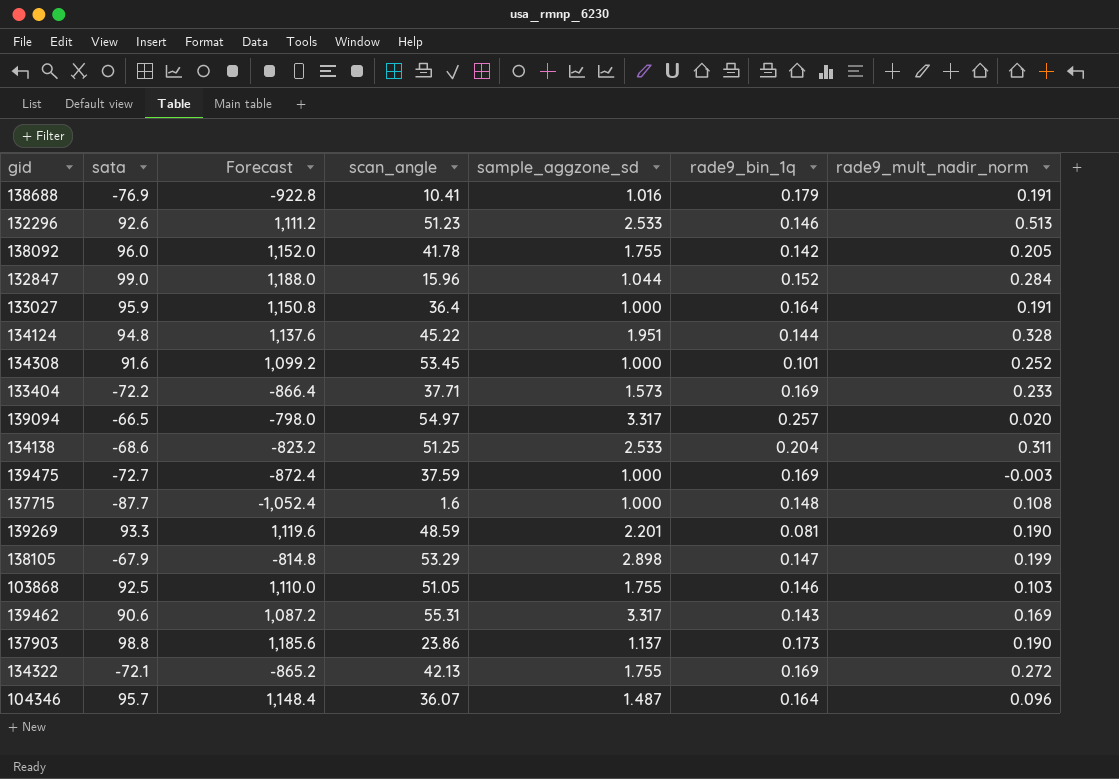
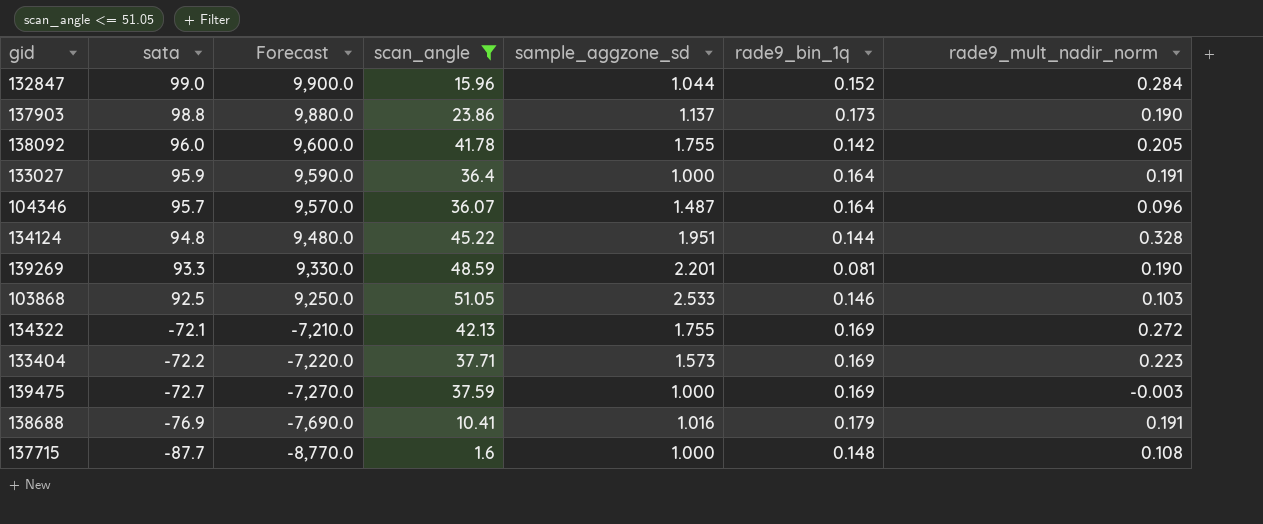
filter: none -> scan_angle <= 51.05
row order: none -> sata descending
column Forecast | formula: [sata] * 12 -> [sata] * 100
103868 | sample_aggzone_sd: 1.755 -> 2.533
133404 | rade9_mult_nadir_norm: 0.233 -> 0.223

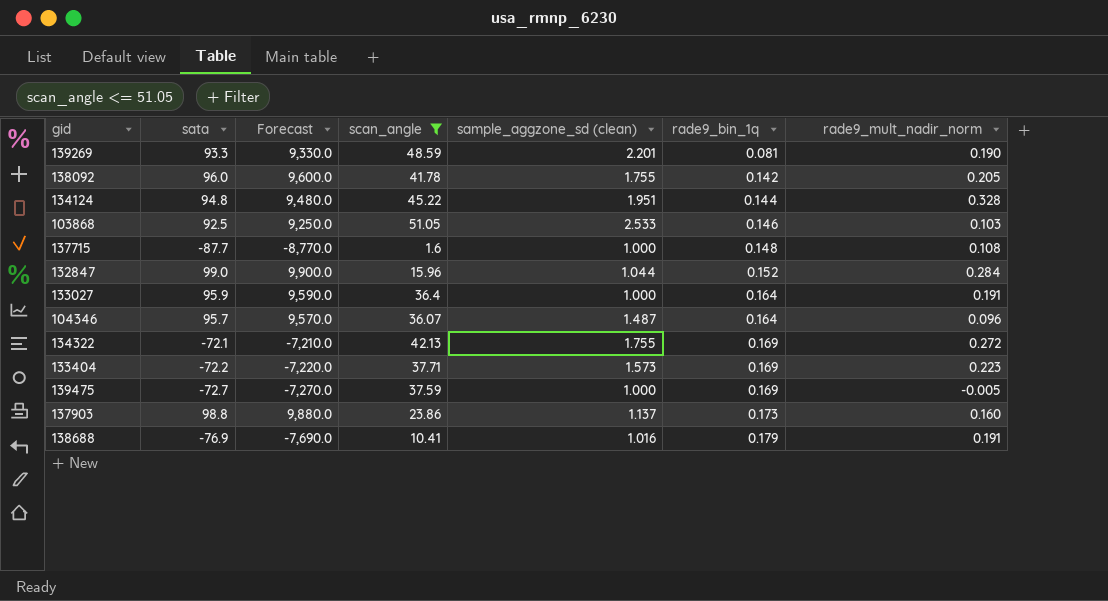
row order: sata descending -> rade9_bin_1q ascending
column name: sample_aggzone_sd -> sample_aggzone_sd (clean)
139475 | rade9_mult_nadir_norm: -0.003 -> -0.005
137903 | rade9_mult_nadir_norm: 0.190 -> 0.160

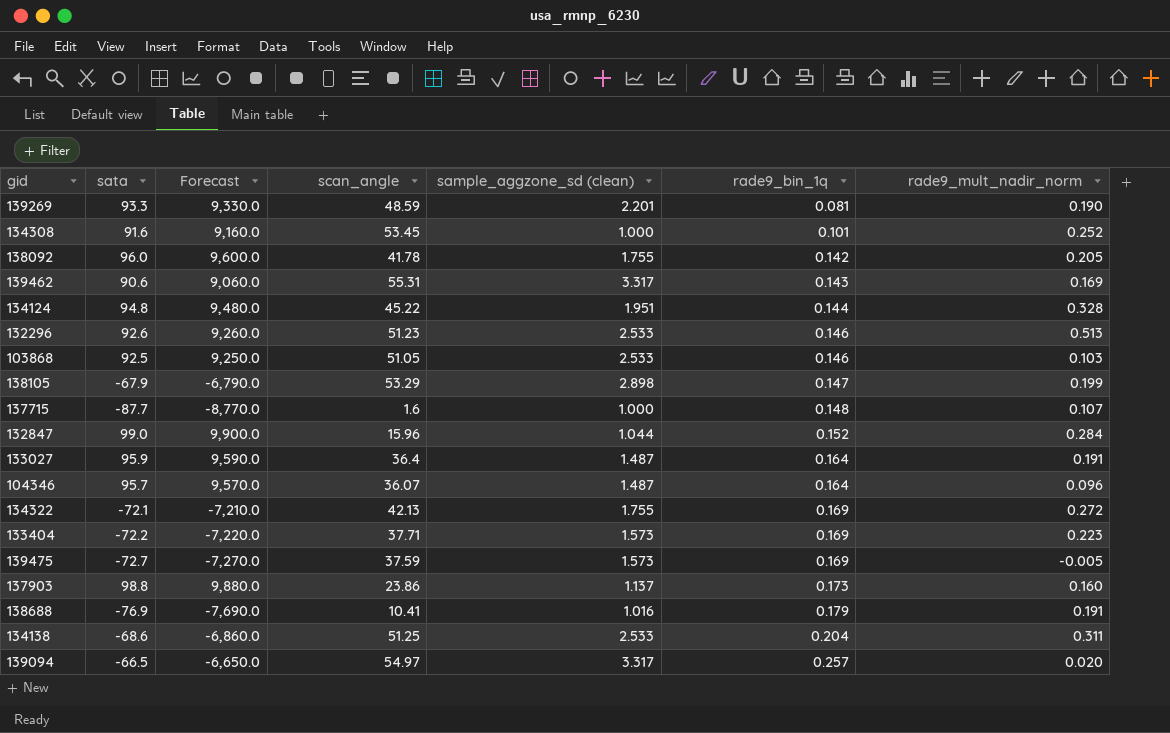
filter: scan_angle <= 51.05 -> none
137715 | rade9_mult_nadir_norm: 0.108 -> 0.107
133027 | sample_aggzone_sd (clean): 1.000 -> 1.487
139475 | sample_aggzone_sd (clean): 1.000 -> 1.573

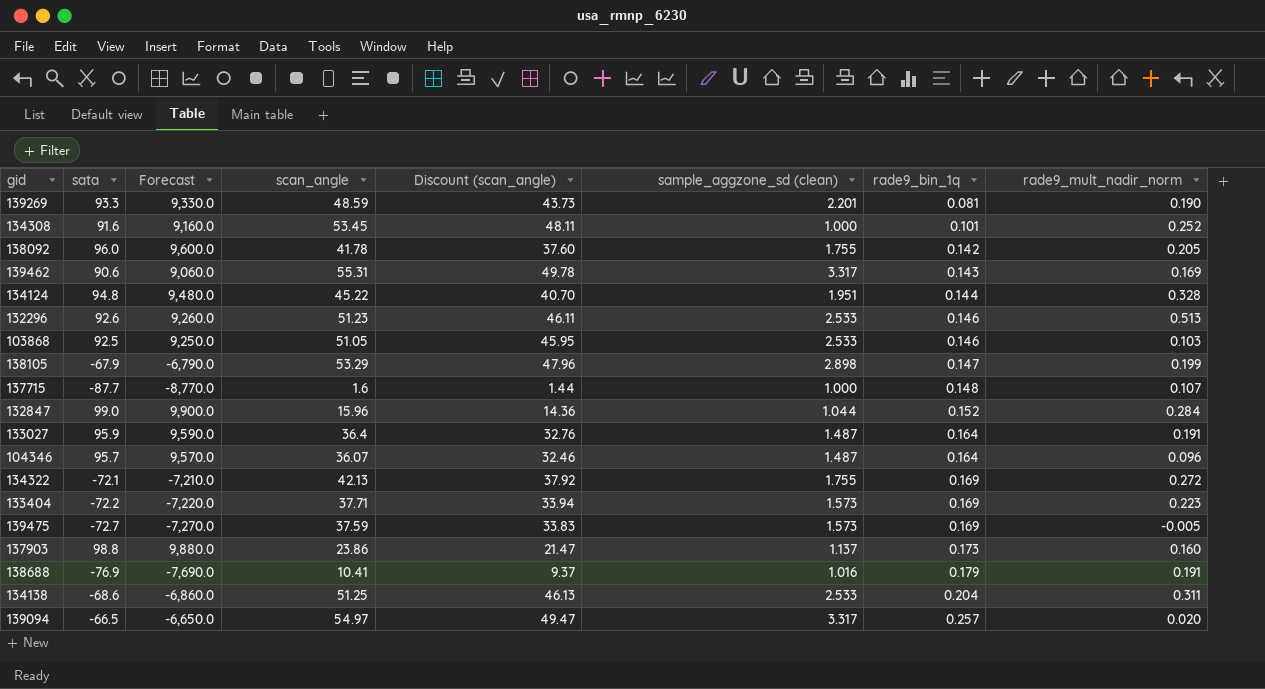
column Discount (scan_angle) | formula: none -> [scan_angle] * 0.9

